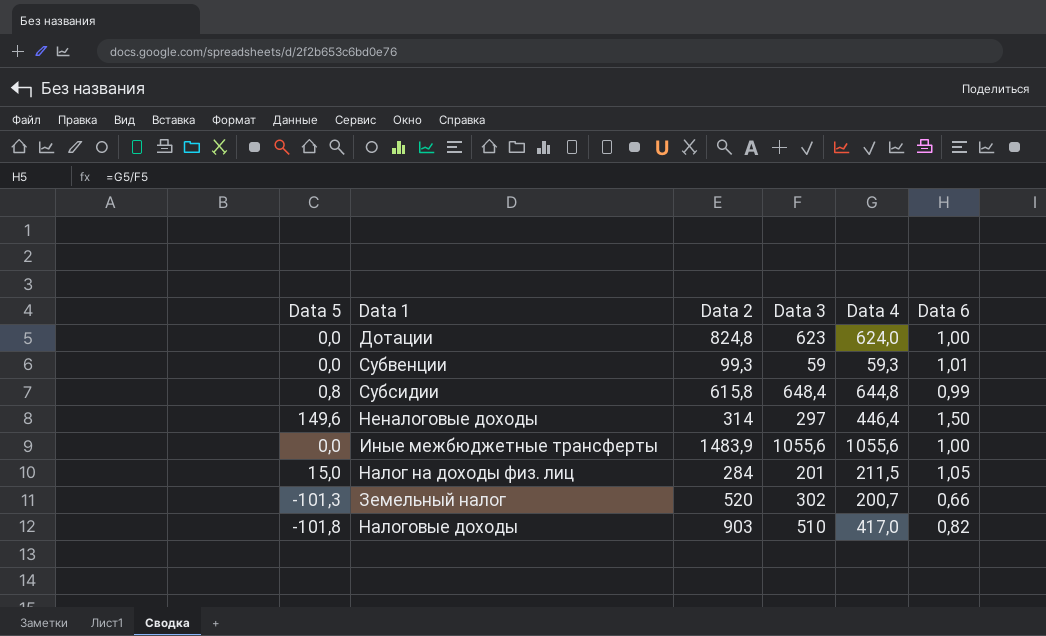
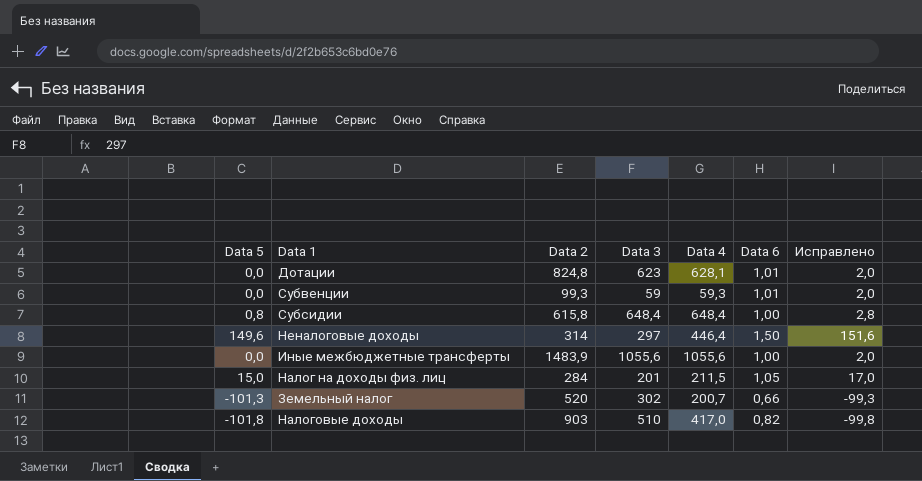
column Исправлено | formula: none -> [Data 5] + 2
Дотации | Data 4: 624,0 -> 628,1
Дотации | Data 6: 1,00 -> 1,01
Субсидии | Data 4: 644,8 -> 648,4
Субсидии | Data 6: 0,99 -> 1,00

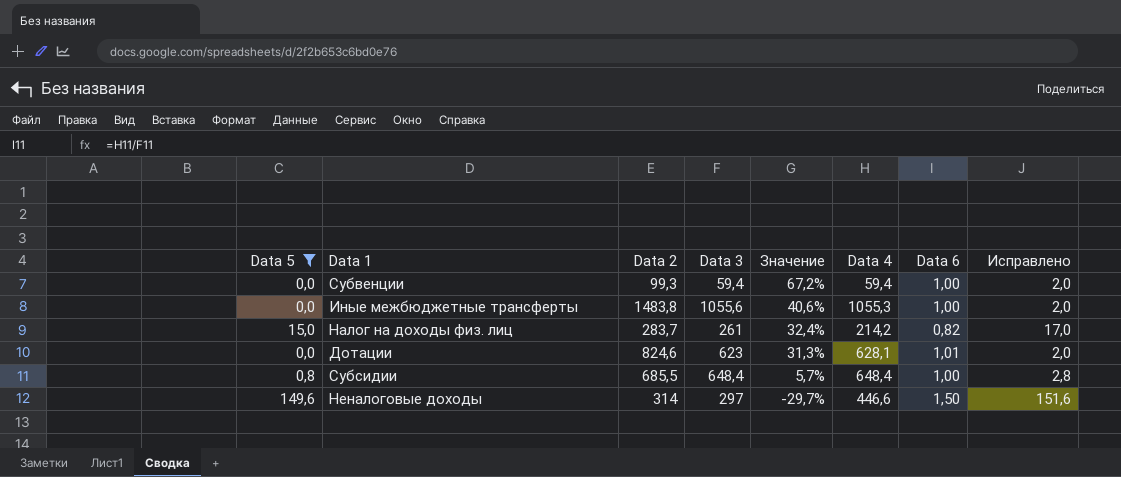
filter: none -> Data 5 >= 0,0
row order: none -> Значение descending
column Значение | formula: none -> ([Data 2] - [Data 4]) / [Data 4]
Субвенции | Data 3: 59 -> 59,4
Субвенции | Data 4: 59,3 -> 59,4
Субвенции | Data 6: 1,01 -> 1,00
Иные межбюджетные трансферты | Data 2: 1483,9 -> 1483,8
Иные межбюджетные трансферты | Data 4: 1055,6 -> 1055,3
Налог на доходы физ. лиц | Data 2: 284 -> 283,7
Налог на доходы физ. лиц | Data 3: 201 -> 261
Налог на доходы физ. лиц | Data 4: 211,5 -> 214,2
Налог на доходы физ. лиц | Data 6: 1,05 -> 0,82
Дотации | Data 2: 824,8 -> 824,6
Субсидии | Data 2: 615,8 -> 685,5
Неналоговые доходы | Data 4: 446,4 -> 446,6

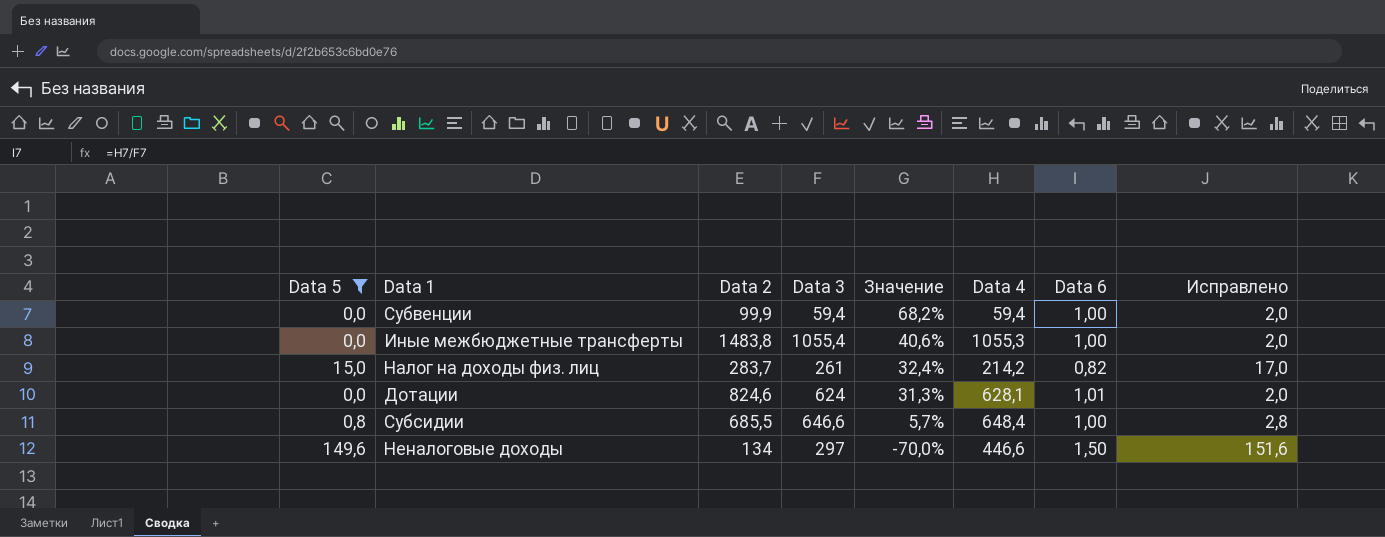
Субвенции | Data 2: 99,3 -> 99,9
Субвенции | Значение: 67,2% -> 68,2%
Иные межбюджетные трансферты | Data 3: 1055,6 -> 1055,4
Дотации | Data 3: 623 -> 624
Субсидии | Data 3: 648,4 -> 646,6
Неналоговые доходы | Data 2: 314 -> 134
Неналоговые доходы | Значение: -29,7% -> -70,0%

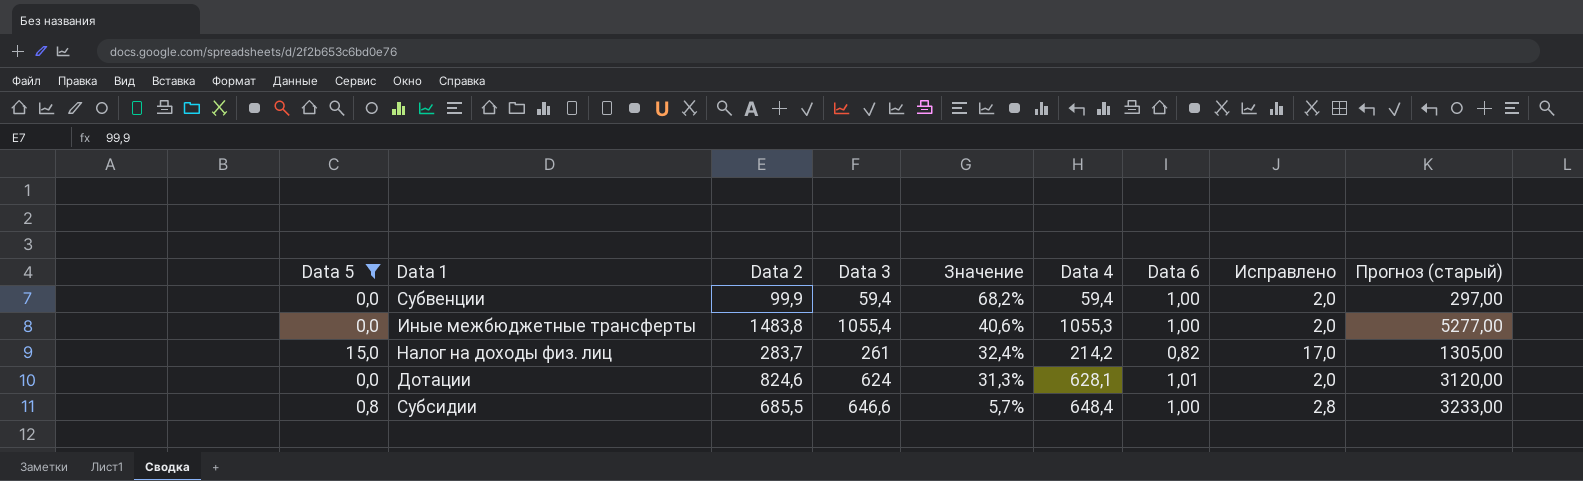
column Прогноз (старый) | formula: none -> [Data 3] * 5
row Неналоговые доходы: 149,6 | 134 | 297 | -70,0% | 446,6 | 1,50 | 151,6 -> none

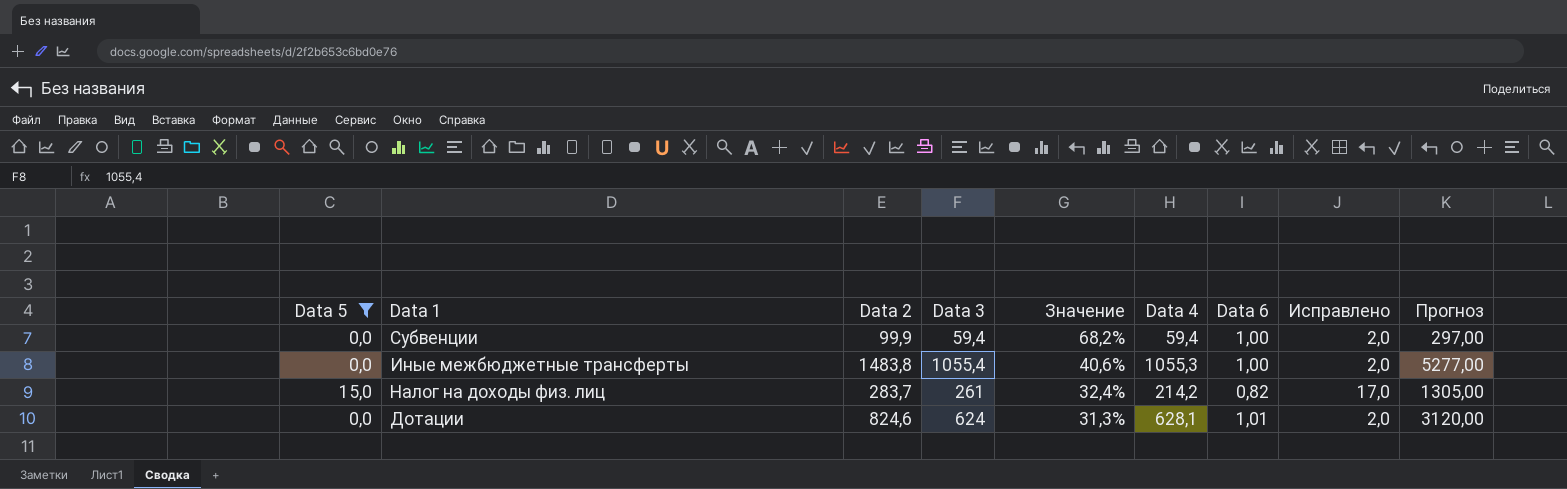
column name: Прогноз (старый) -> Прогноз
row Субсидии: 0,8 | 685,5 | 646,6 | 5,7% | 648,4 | 1,00 | 2,8 | 3233,00 -> none

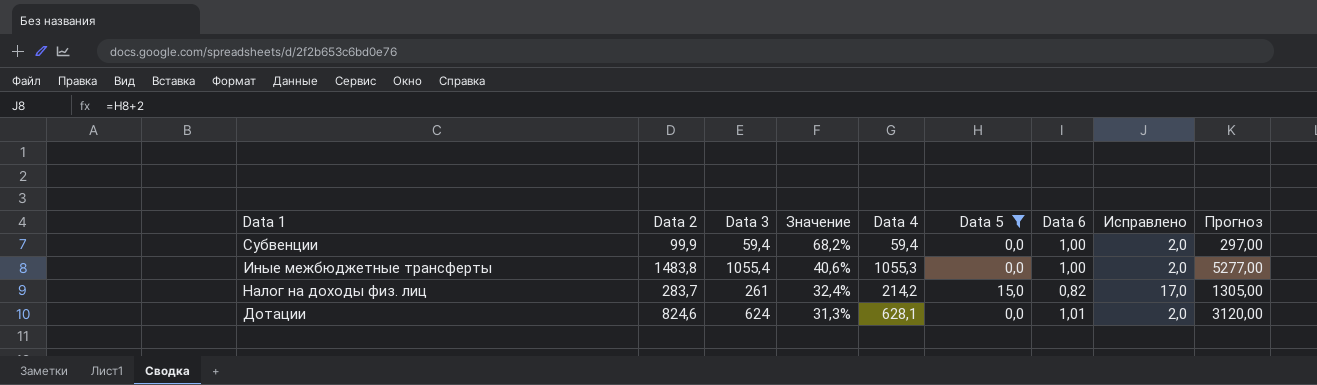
column Data 5 | position: 1 -> 6

